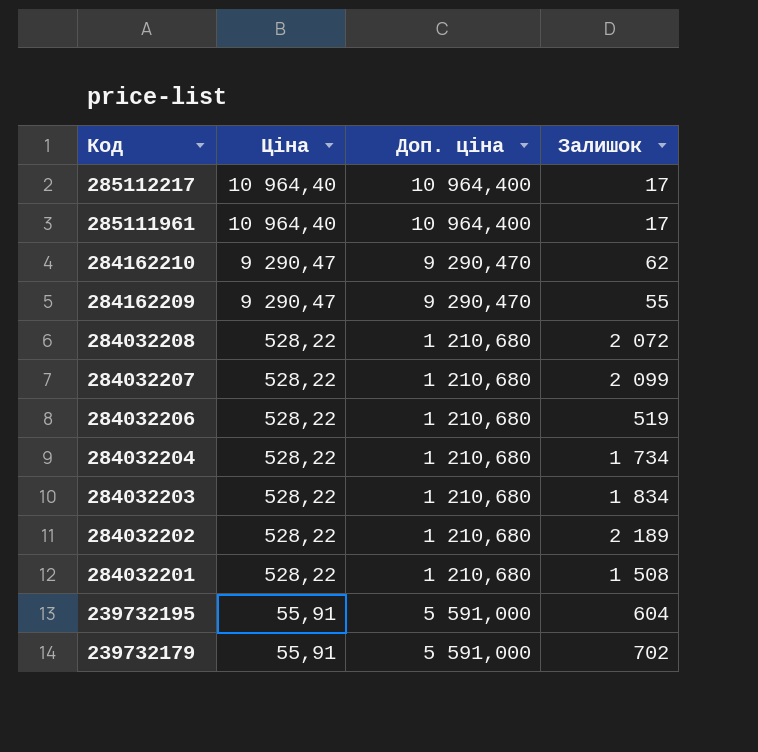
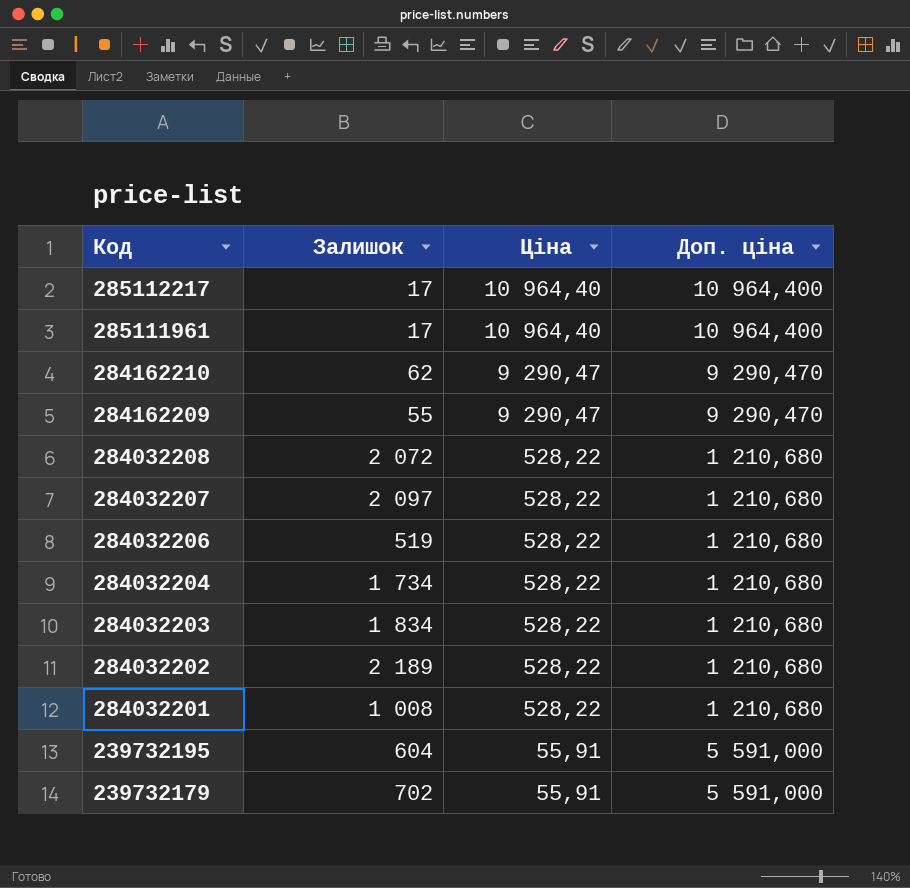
column Залишок | position: 4 -> 2
284032207 | Залишок: 2 099 -> 2 097
284032201 | Залишок: 1 508 -> 1 008

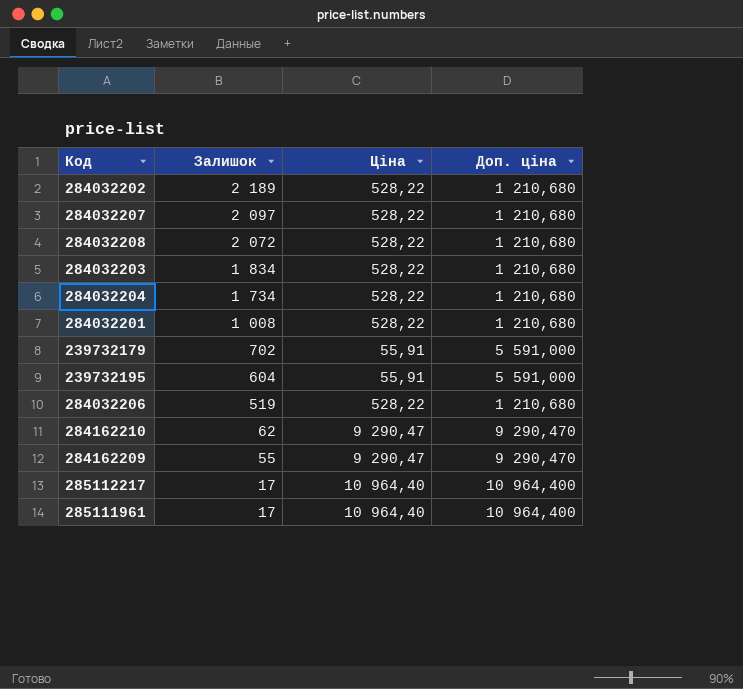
row order: Код descending -> Залишок descending

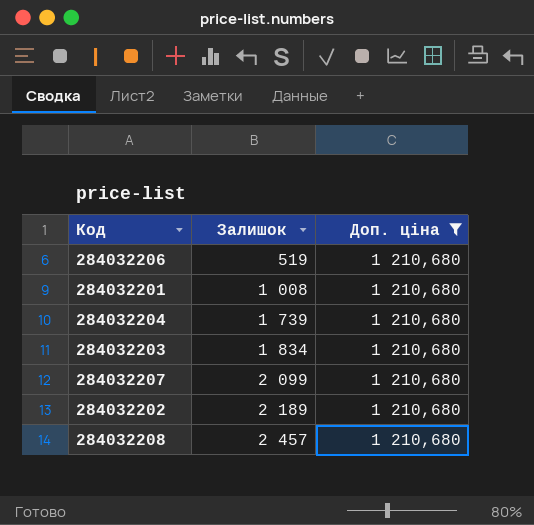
filter: none -> Доп. ціна = 1 210,680
row order: Залишок descending -> Залишок ascending
column Ціна | position: 3 -> none
284032204 | Залишок: 1 734 -> 1 739
284032207 | Залишок: 2 097 -> 2 099
284032208 | Залишок: 2 072 -> 2 457

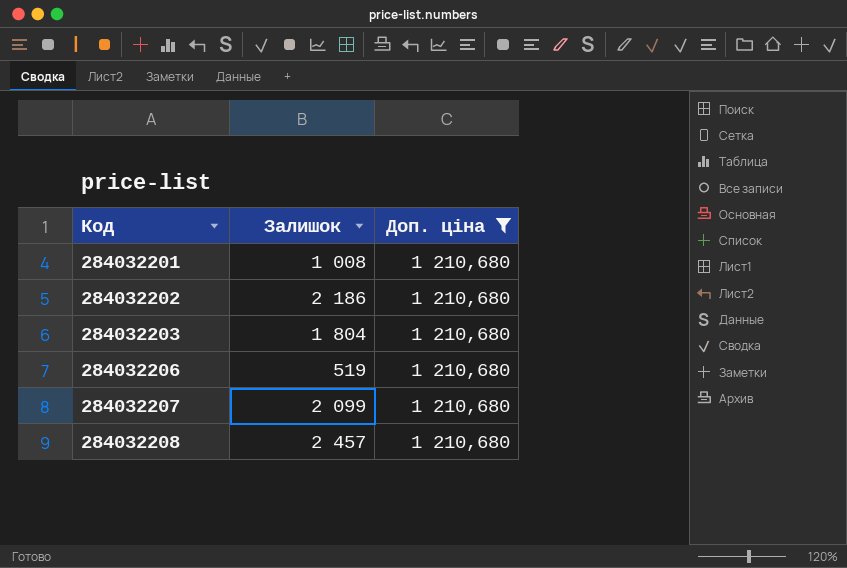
row order: Залишок ascending -> Код ascending
row 284032204: 1 739 | 1 210,680 -> none
284032202 | Залишок: 2 189 -> 2 186
284032203 | Залишок: 1 834 -> 1 804

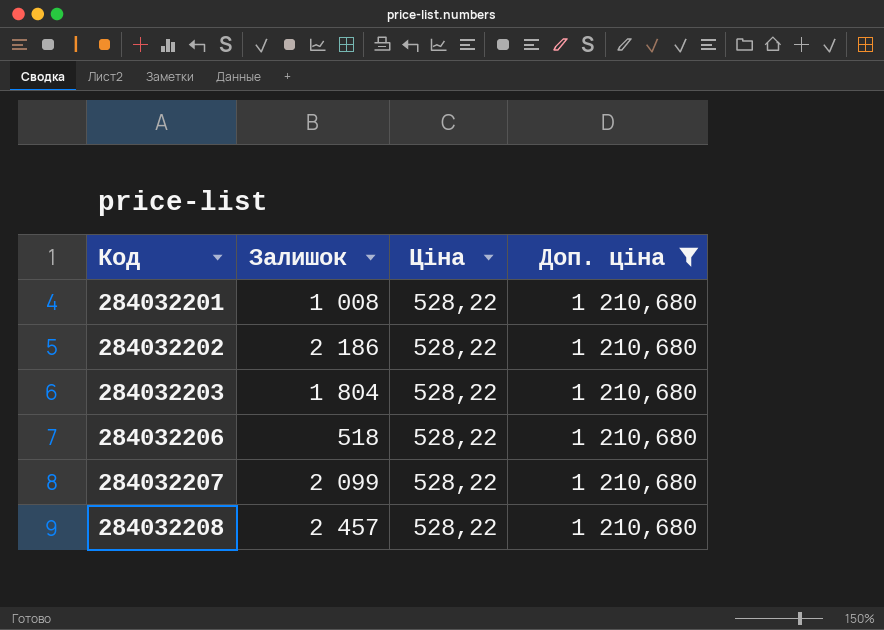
column Ціна | position: none -> 3
284032206 | Залишок: 519 -> 518

